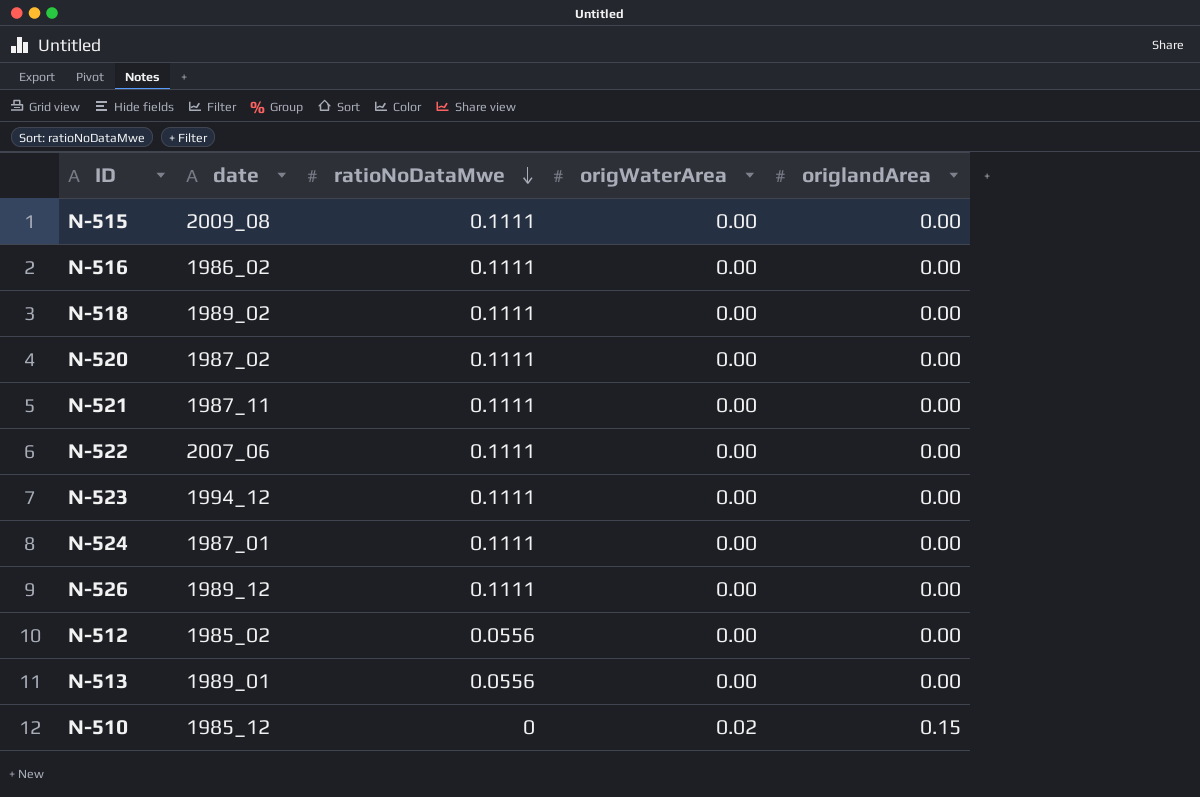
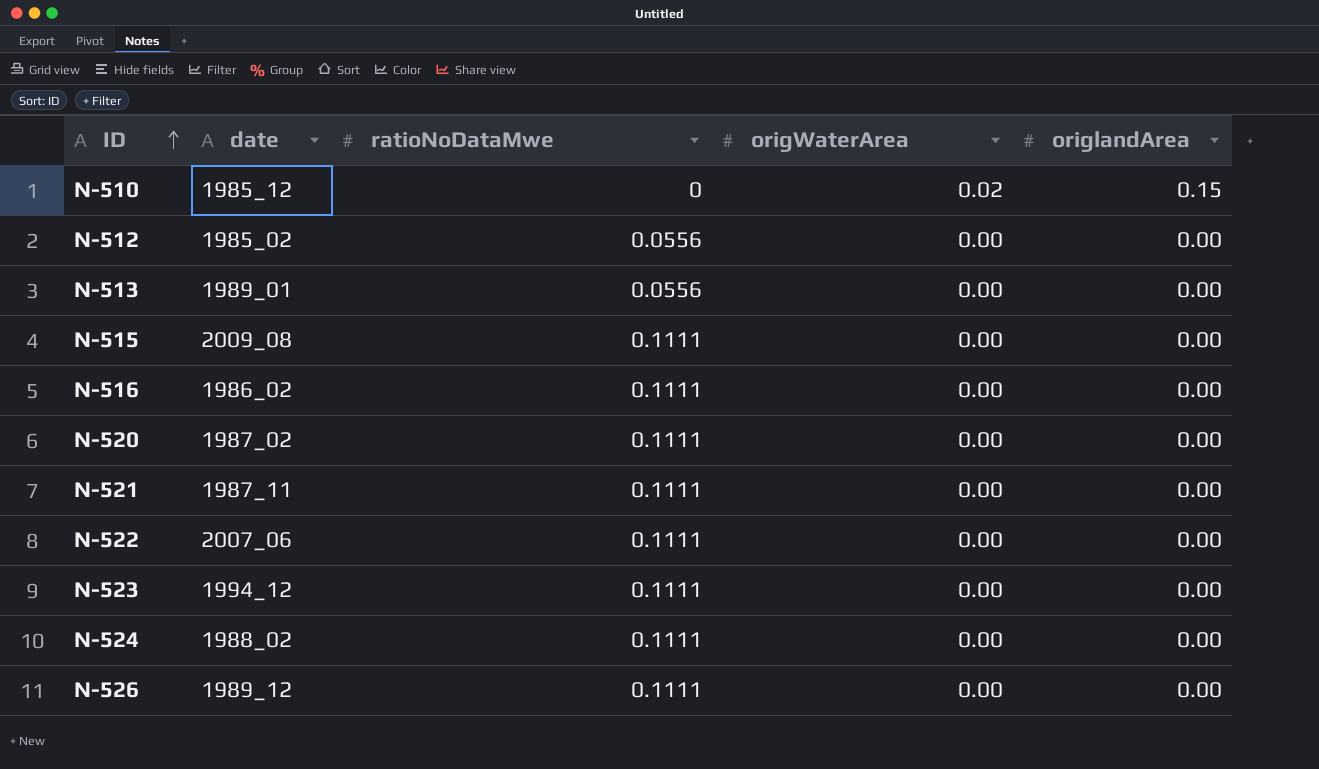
row order: ratioNoDataMwe descending -> ID ascending
row N-518: 1989_02 | 0.1111 | 0.00 | 0.00 -> none
N-524 | date: 1987_01 -> 1988_02

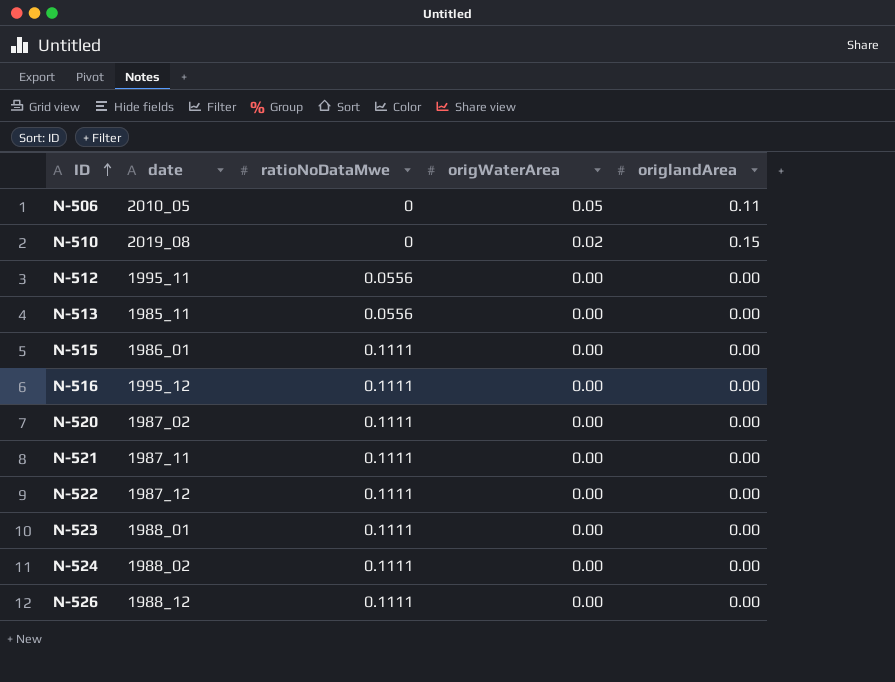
row N-506: none -> 2010_05 | 0 | 0.05 | 0.11
N-510 | date: 1985_12 -> 2019_08
N-512 | date: 1985_02 -> 1995_11
N-513 | date: 1989_01 -> 1985_11
N-515 | date: 2009_08 -> 1986_01
N-516 | date: 1986_02 -> 1995_12
N-522 | date: 2007_06 -> 1987_12
N-523 | date: 1994_12 -> 1988_01
N-526 | date: 1989_12 -> 1988_12

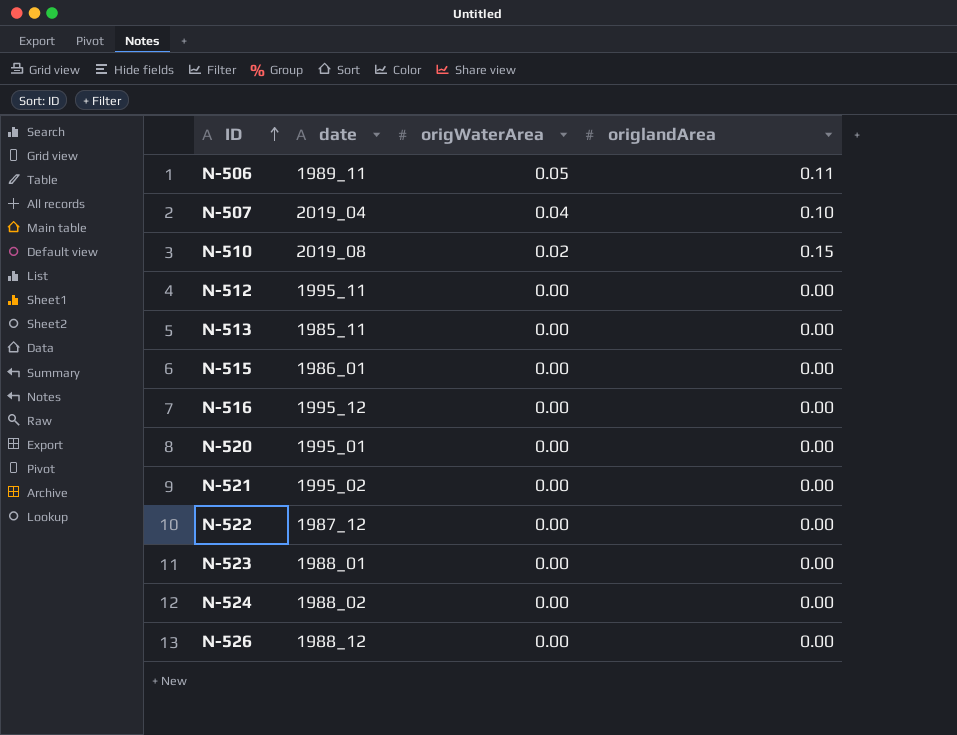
column ratioNoDataMwe | position: 3 -> none
N-506 | date: 2010_05 -> 1989_11
row N-507: none -> 2019_04 | 0.04 | 0.10
N-520 | date: 1987_02 -> 1995_01
N-521 | date: 1987_11 -> 1995_02

